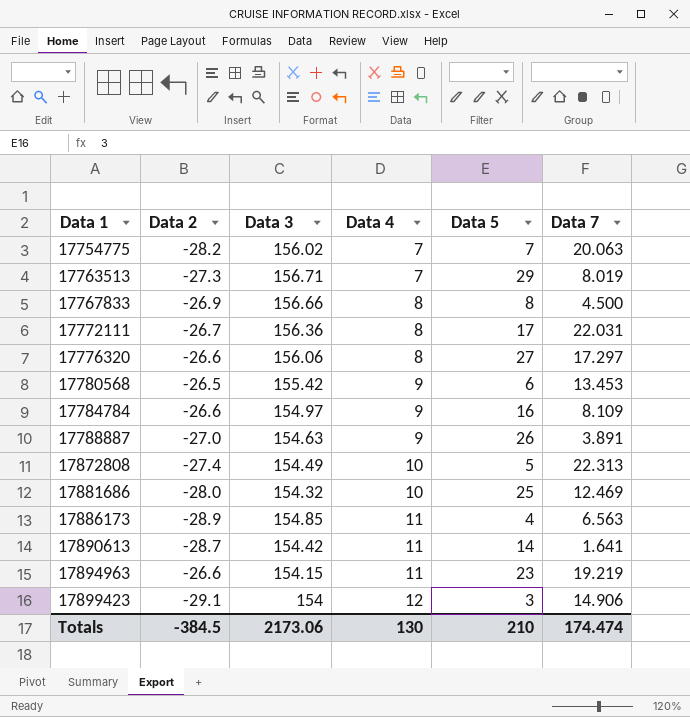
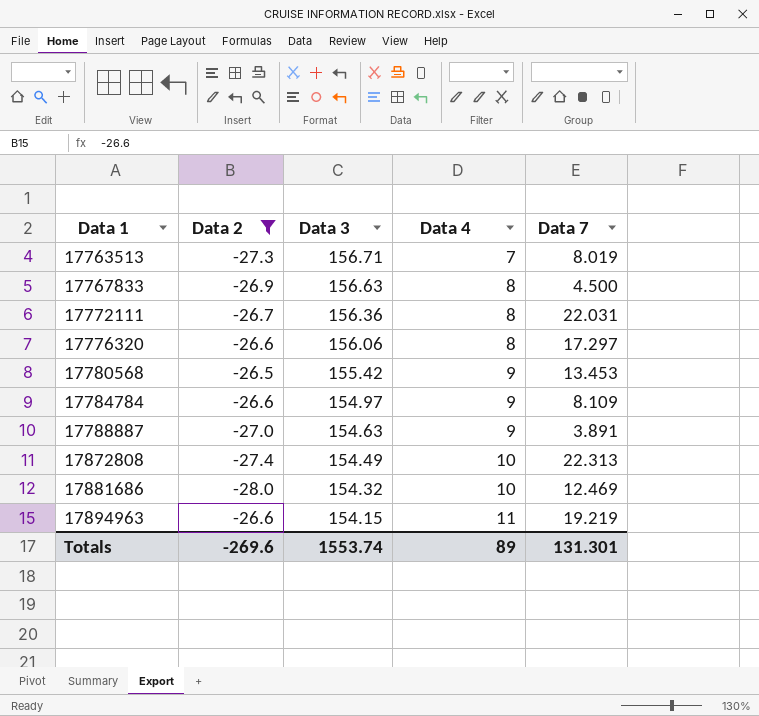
filter: none -> Data 2 >= -28.0
column Data 5 | position: 5 -> none
17767833 | Data 3: 156.66 -> 156.63
Totals | Data 2: -384.5 -> -269.6
Totals | Data 3: 2173.06 -> 1553.74
Totals | Data 4: 130 -> 89
Totals | Data 7: 174.474 -> 131.301

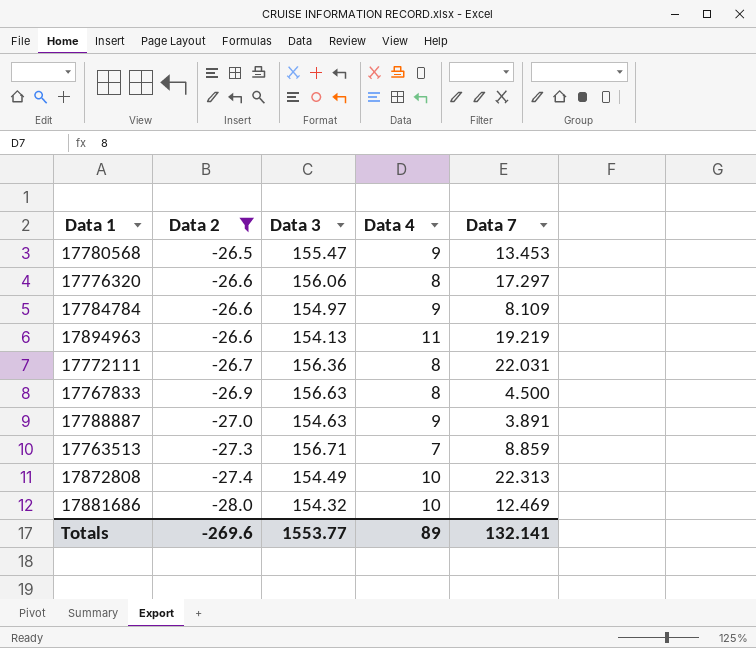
row order: Data 1 ascending -> Data 2 descending
17780568 | Data 3: 155.42 -> 155.47
17894963 | Data 3: 154.15 -> 154.13
17763513 | Data 7: 8.019 -> 8.859
Totals | Data 3: 1553.74 -> 1553.77
Totals | Data 7: 131.301 -> 132.141

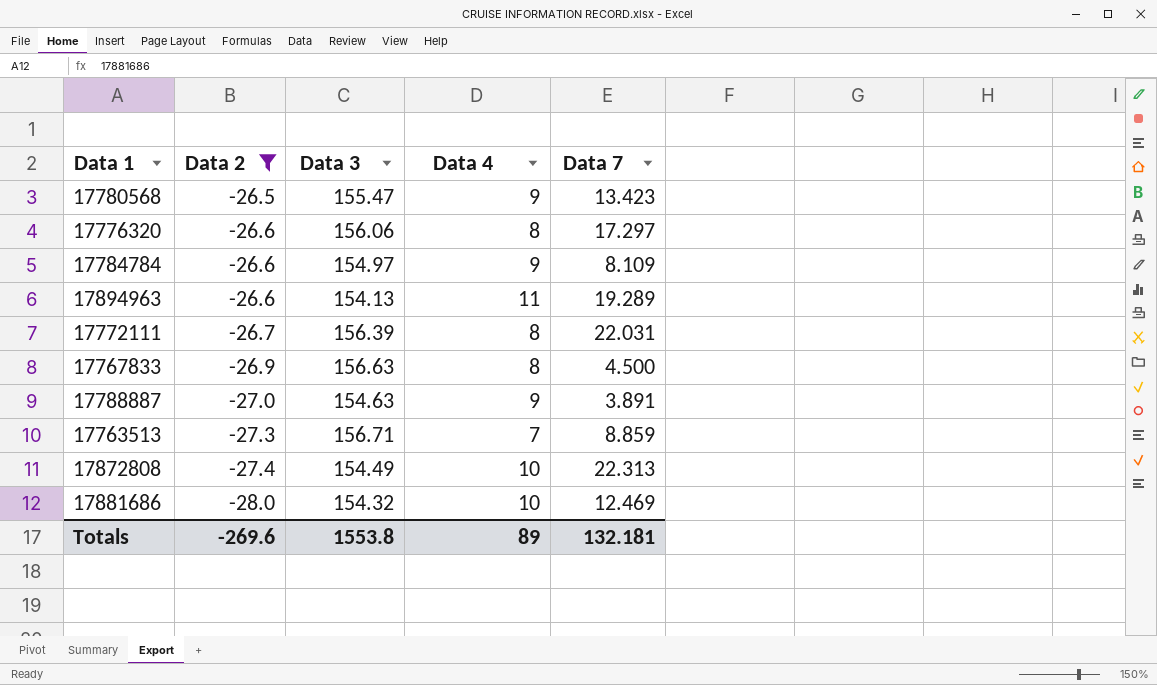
17780568 | Data 7: 13.453 -> 13.423
17894963 | Data 7: 19.219 -> 19.289
17772111 | Data 3: 156.36 -> 156.39
Totals | Data 3: 1553.77 -> 1553.8
Totals | Data 7: 132.141 -> 132.181

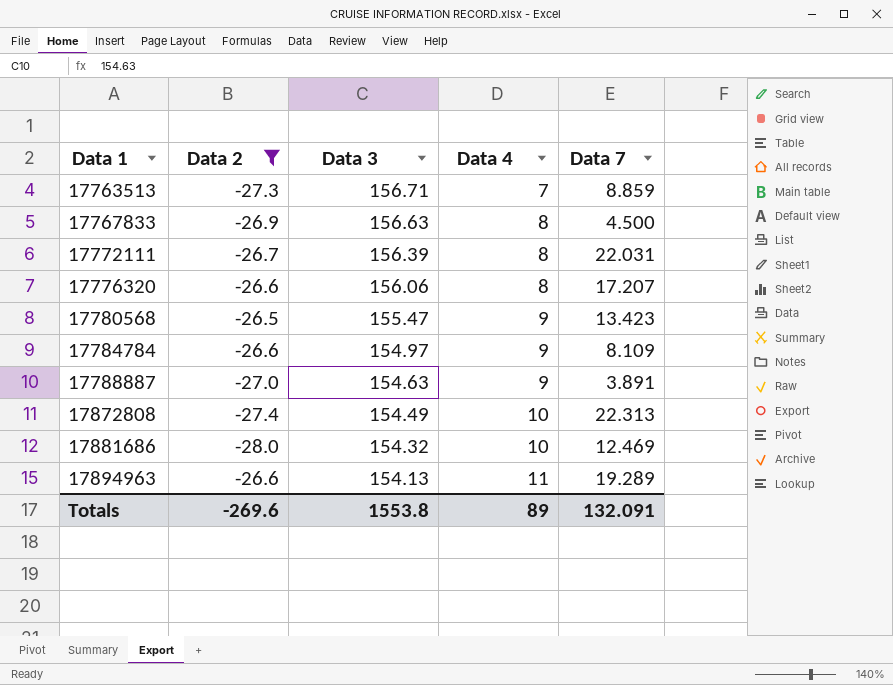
row order: Data 2 descending -> Data 1 ascending
17776320 | Data 7: 17.297 -> 17.207
Totals | Data 7: 132.181 -> 132.091

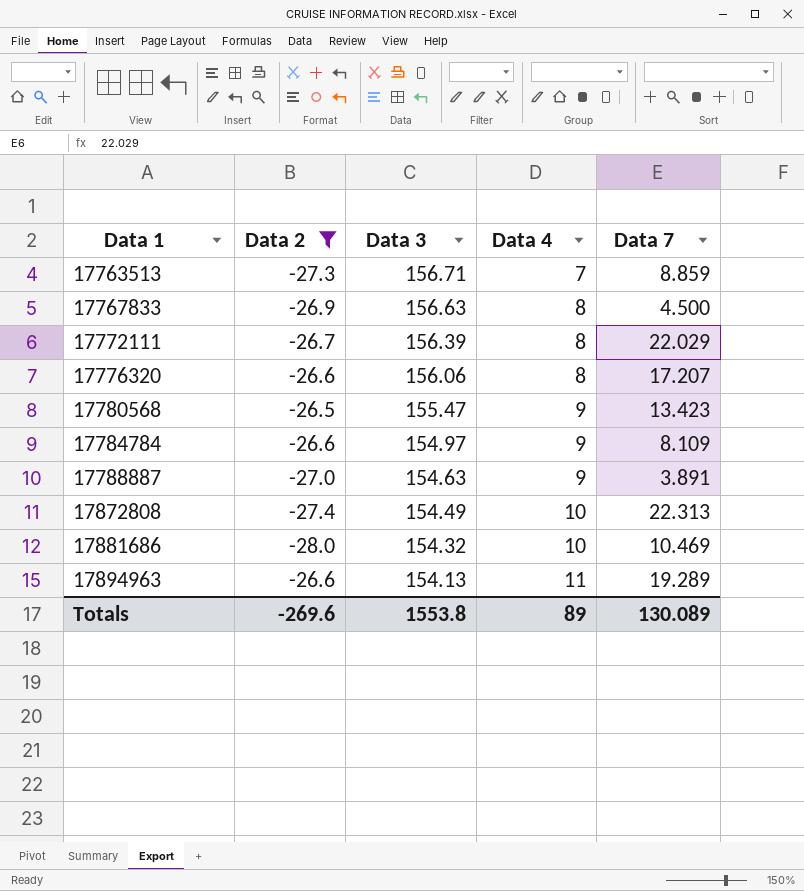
17772111 | Data 7: 22.031 -> 22.029
17881686 | Data 7: 12.469 -> 10.469
Totals | Data 7: 132.091 -> 130.089

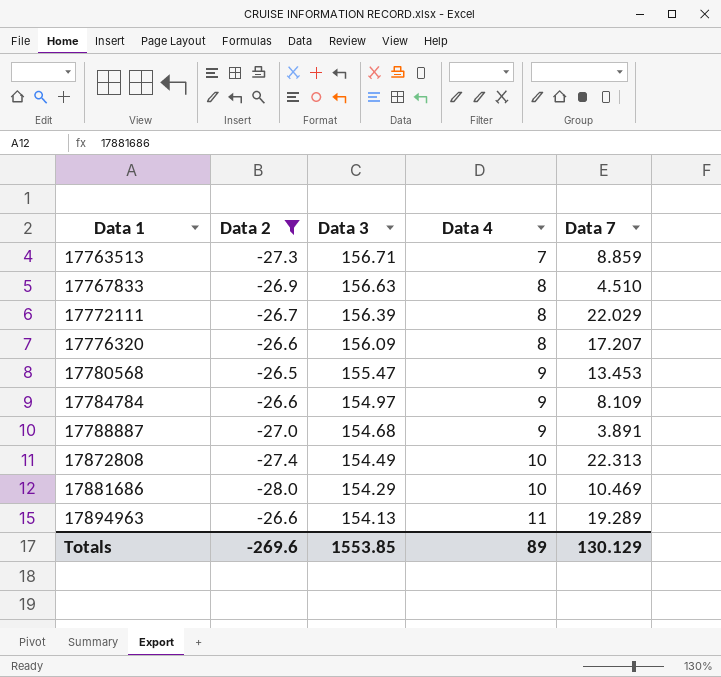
17767833 | Data 7: 4.500 -> 4.510
17776320 | Data 3: 156.06 -> 156.09
17780568 | Data 7: 13.423 -> 13.453
17788887 | Data 3: 154.63 -> 154.68
17881686 | Data 3: 154.32 -> 154.29
Totals | Data 3: 1553.8 -> 1553.85
Totals | Data 7: 130.089 -> 130.129

